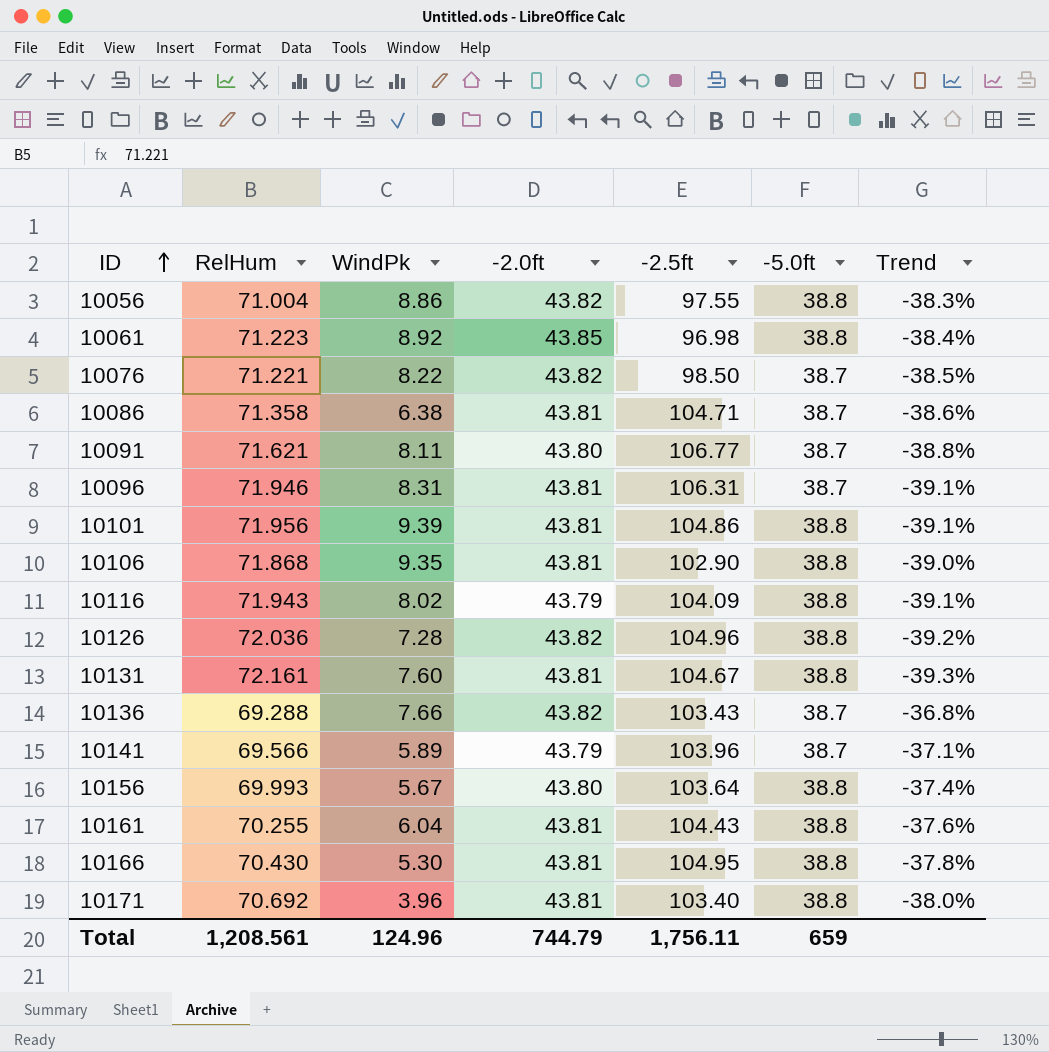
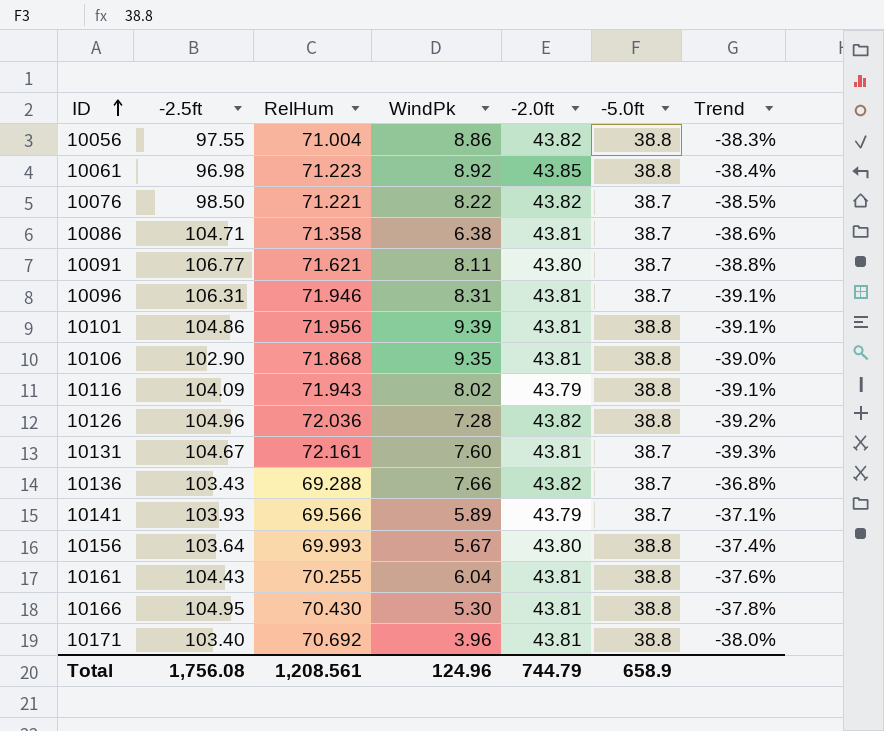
column -2.5ft | position: 5 -> 2
10131 | -5.0ft: 38.8 -> 38.7
10141 | -2.5ft: 103.96 -> 103.93
Total | -2.5ft: 1,756.11 -> 1,756.08
Total | -5.0ft: 659 -> 658.9

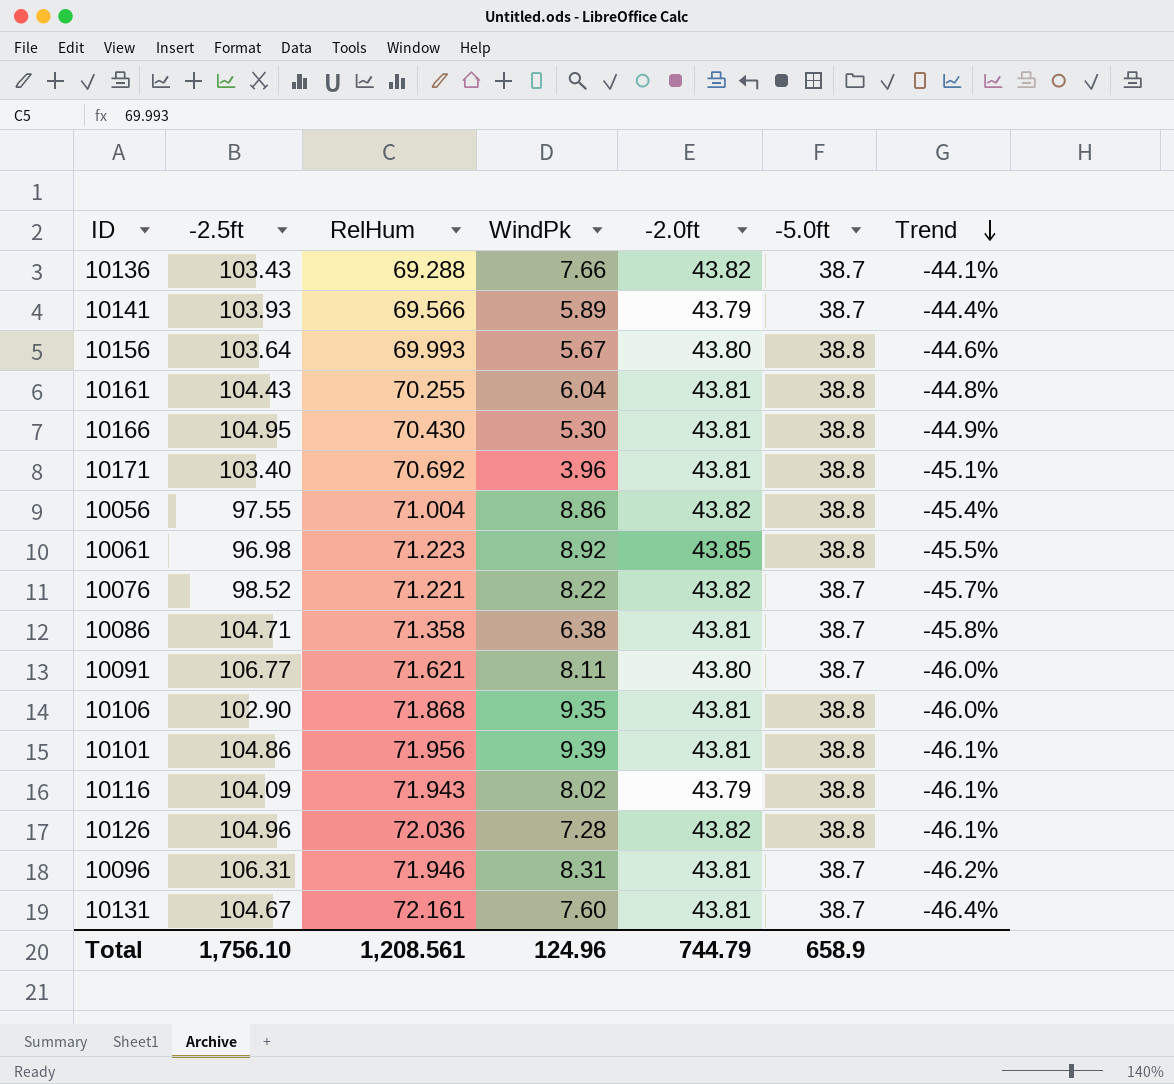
row order: ID ascending -> Trend descending
column Trend | formula: ([-2.0ft] - [RelHum]) / [RelHum] -> ([-5.0ft] - [RelHum]) / [RelHum]
10076 | -2.5ft: 98.50 -> 98.52
Total | -2.5ft: 1,756.08 -> 1,756.10

